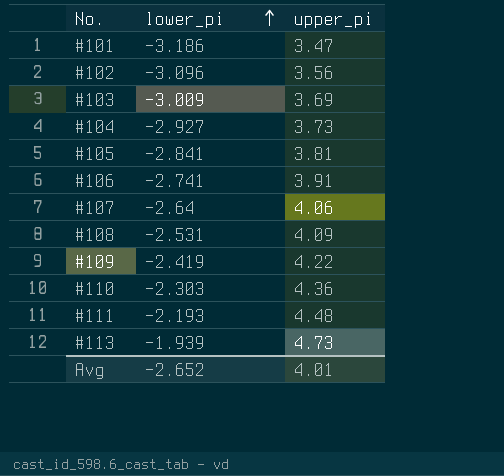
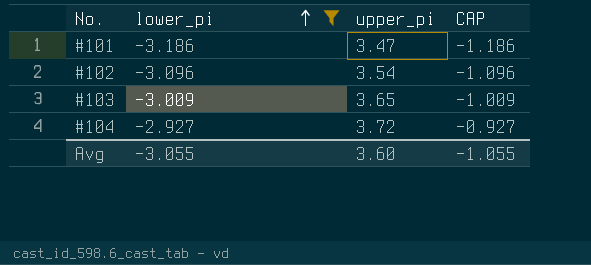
filter: none -> lower_pi <= -2.927
column CAP | formula: none -> [lower_pi] + 2
#102 | upper_pi: 3.56 -> 3.54
#103 | upper_pi: 3.69 -> 3.65
#104 | upper_pi: 3.73 -> 3.72
Avg | lower_pi: -2.652 -> -3.055
Avg | upper_pi: 4.01 -> 3.60

